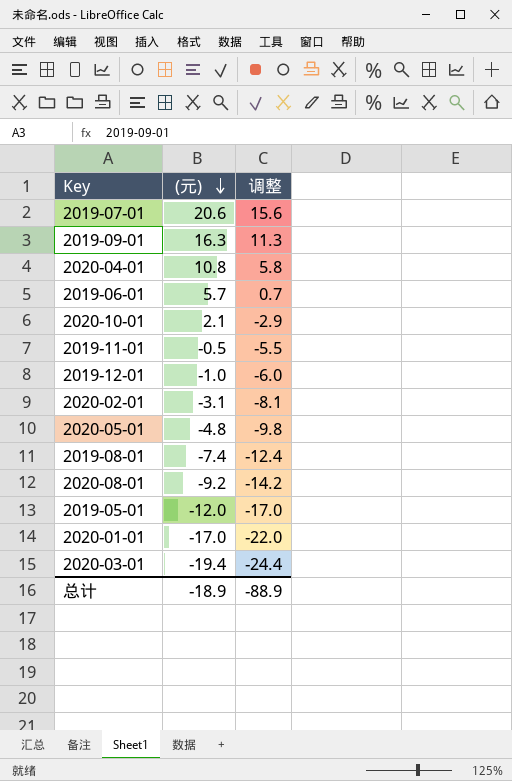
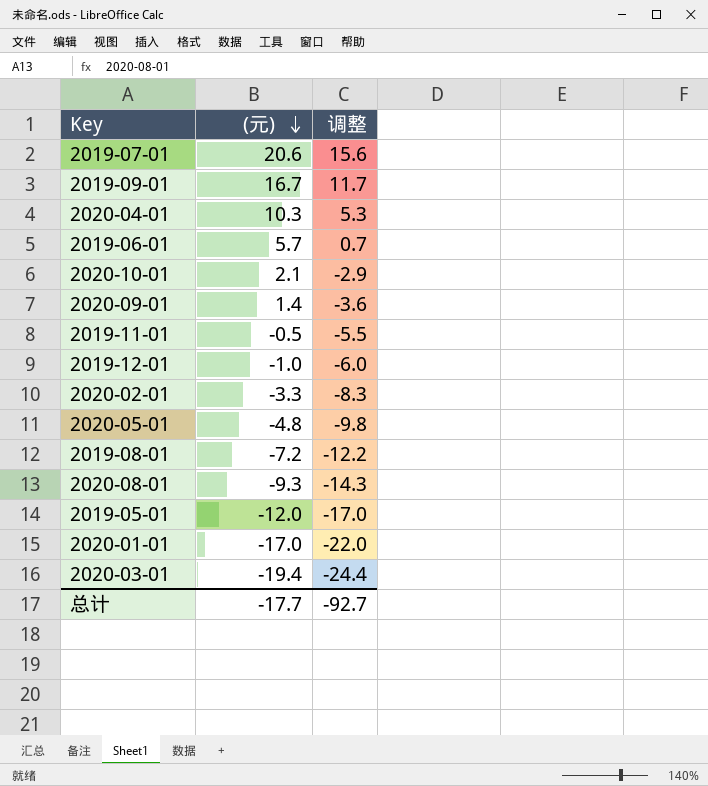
2019-09-01 | (元): 16.3 -> 16.7
2019-09-01 | 调整: 11.3 -> 11.7
2020-04-01 | (元): 10.8 -> 10.3
2020-04-01 | 调整: 5.8 -> 5.3
row 2020-09-01: none -> 1.4 | -3.6
2020-02-01 | (元): -3.1 -> -3.3
2020-02-01 | 调整: -8.1 -> -8.3
2019-08-01 | (元): -7.4 -> -7.2
2019-08-01 | 调整: -12.4 -> -12.2
2020-08-01 | (元): -9.2 -> -9.3
2020-08-01 | 调整: -14.2 -> -14.3
总计 | (元): -18.9 -> -17.7
总计 | 调整: -88.9 -> -92.7

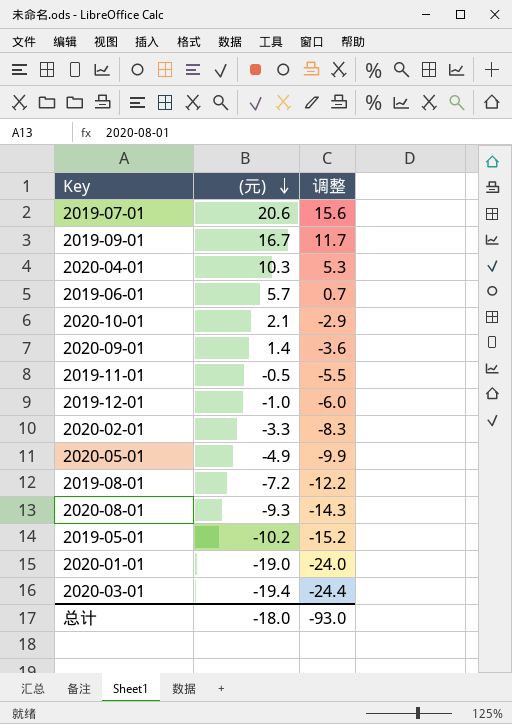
2020-05-01 | (元): -4.8 -> -4.9
2020-05-01 | 调整: -9.8 -> -9.9
2019-05-01 | (元): -12.0 -> -10.2
2019-05-01 | 调整: -17.0 -> -15.2
2020-01-01 | (元): -17.0 -> -19.0
2020-01-01 | 调整: -22.0 -> -24.0
总计 | (元): -17.7 -> -18.0
总计 | 调整: -92.7 -> -93.0

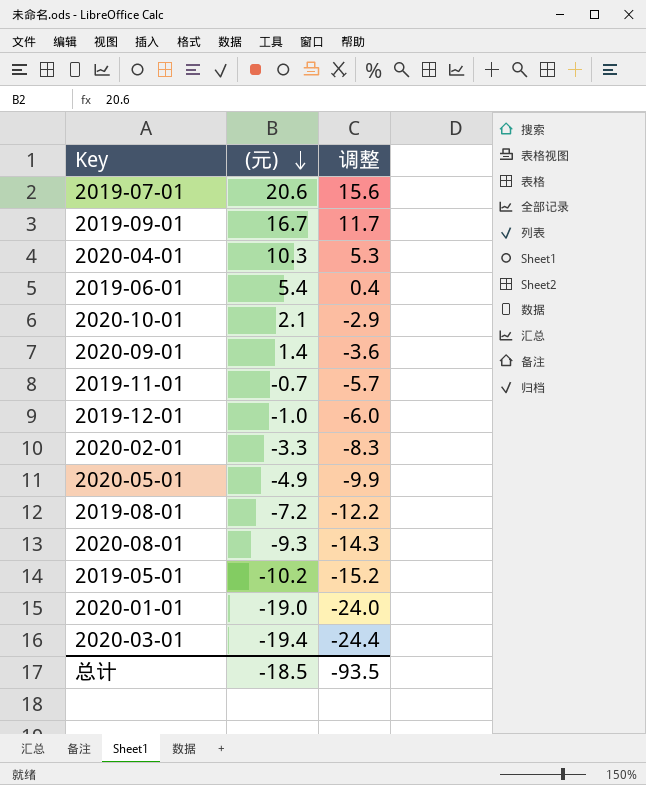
2019-06-01 | (元): 5.7 -> 5.4
2019-06-01 | 调整: 0.7 -> 0.4
2019-11-01 | (元): -0.5 -> -0.7
2019-11-01 | 调整: -5.5 -> -5.7
总计 | (元): -18.0 -> -18.5
总计 | 调整: -93.0 -> -93.5

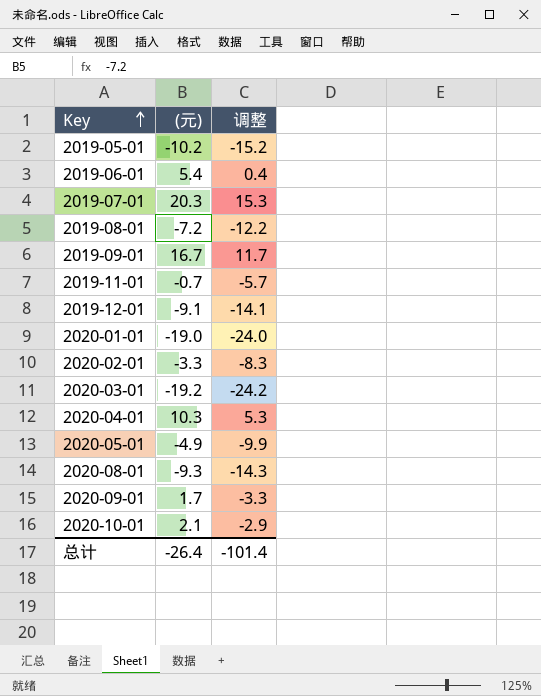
row order: (元) descending -> Key ascending
2019-07-01 | (元): 20.6 -> 20.3
2019-07-01 | 调整: 15.6 -> 15.3
2019-12-01 | (元): -1.0 -> -9.1
2019-12-01 | 调整: -6.0 -> -14.1
2020-03-01 | (元): -19.4 -> -19.2
2020-03-01 | 调整: -24.4 -> -24.2
2020-09-01 | (元): 1.4 -> 1.7
2020-09-01 | 调整: -3.6 -> -3.3
总计 | (元): -18.5 -> -26.4
总计 | 调整: -93.5 -> -101.4

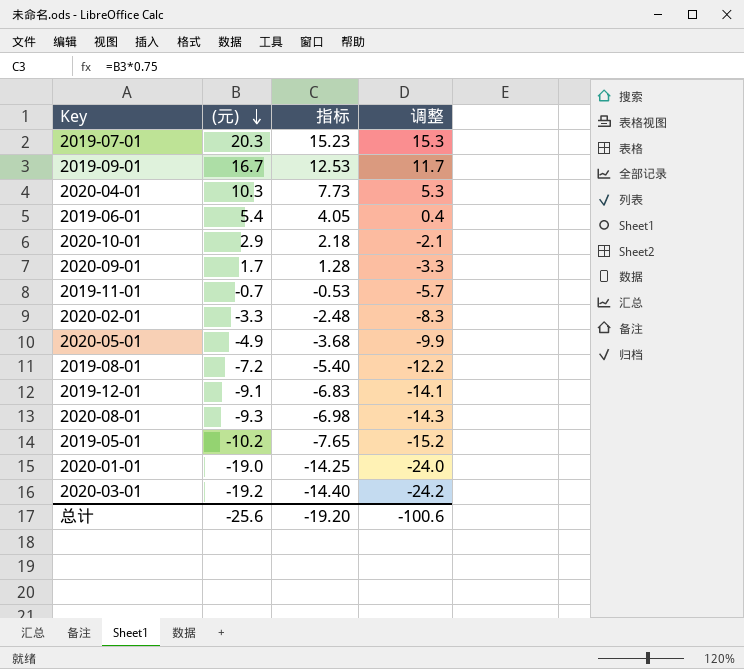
row order: Key ascending -> (元) descending
column 指标 | formula: none -> [(元)] * 0.75
2020-10-01 | (元): 2.1 -> 2.9
2020-10-01 | 调整: -2.9 -> -2.1
总计 | (元): -26.4 -> -25.6
总计 | 调整: -101.4 -> -100.6

